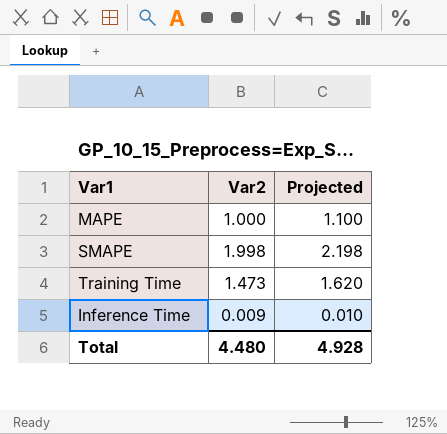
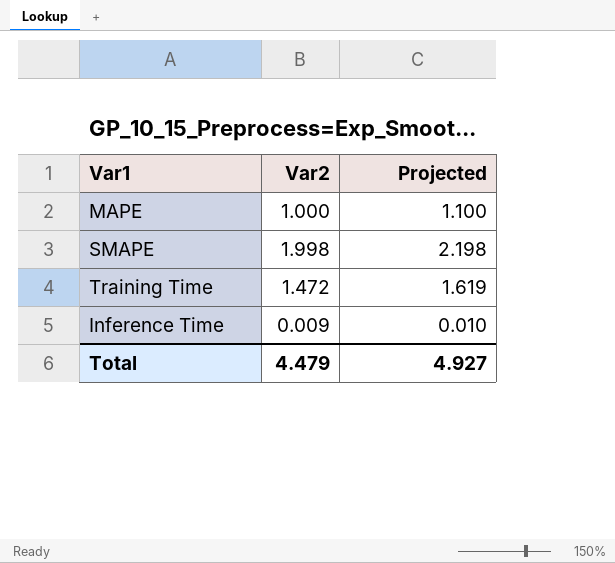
Training Time | Var2: 1.473 -> 1.472
Training Time | Projected: 1.620 -> 1.619
Total | Var2: 4.480 -> 4.479
Total | Projected: 4.928 -> 4.927

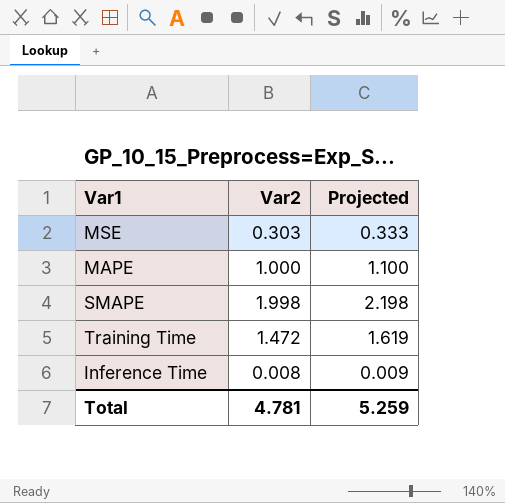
row MSE: none -> 0.303 | 0.333
Inference Time | Var2: 0.009 -> 0.008
Inference Time | Projected: 0.010 -> 0.009
Total | Var2: 4.479 -> 4.781
Total | Projected: 4.927 -> 5.259

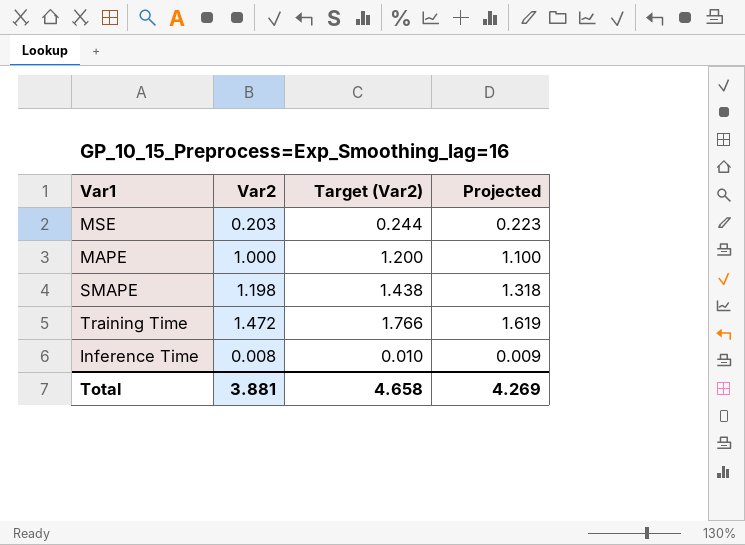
column Target (Var2) | formula: none -> [Var2] * 1.2
MSE | Var2: 0.303 -> 0.203
MSE | Projected: 0.333 -> 0.223
SMAPE | Var2: 1.998 -> 1.198
SMAPE | Projected: 2.198 -> 1.318
Total | Var2: 4.781 -> 3.881
Total | Projected: 5.259 -> 4.269

